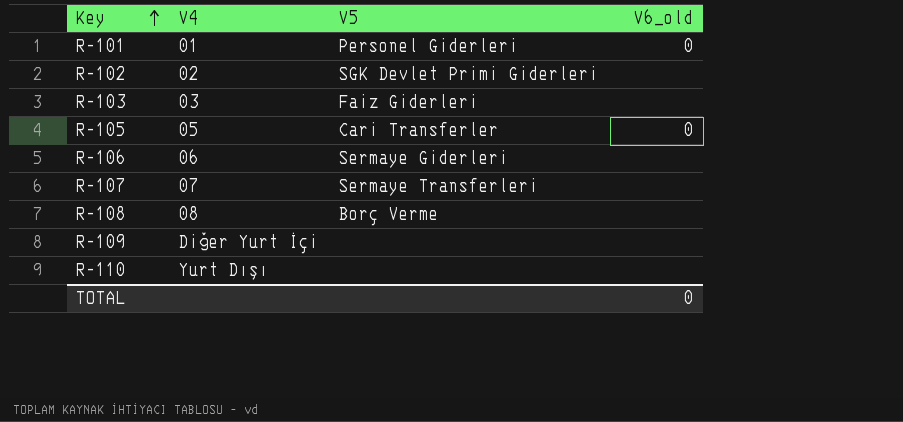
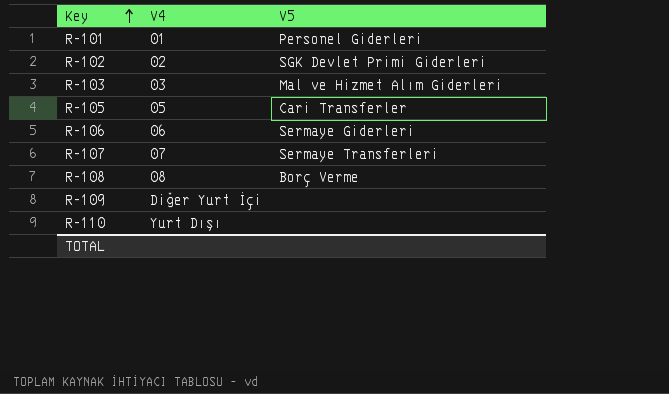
column V6_old | position: 4 -> none
R-103 | V5: Faiz Giderleri -> Mal ve Hizmet Alım Giderleri

